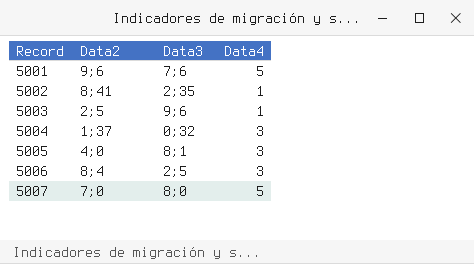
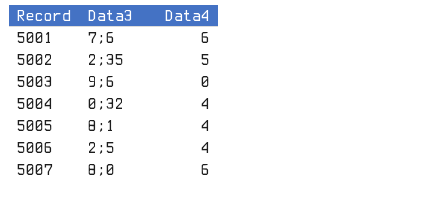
column Data2 | position: 2 -> none
5001 | Data4: 5 -> 6
5002 | Data4: 1 -> 5
5003 | Data4: 1 -> 0
5004 | Data4: 3 -> 4
5005 | Data4: 3 -> 4
5006 | Data4: 3 -> 4
5007 | Data4: 5 -> 6

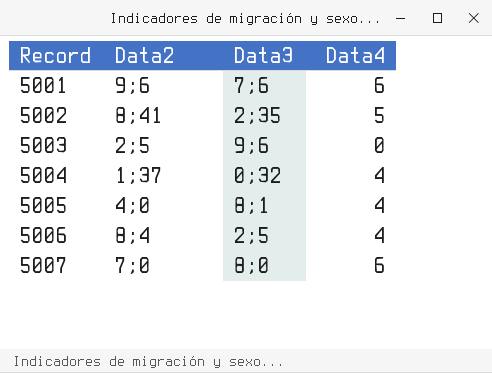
column Data2 | position: none -> 2

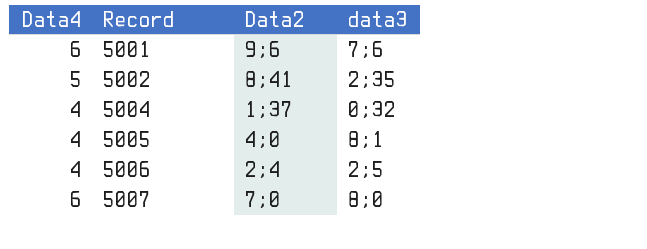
column Data4 | position: 4 -> 1
column name: Data3 -> data3
row 5003: 2;5 | 9;6 | 0 -> none
5006 | Data2: 8;4 -> 2;4

